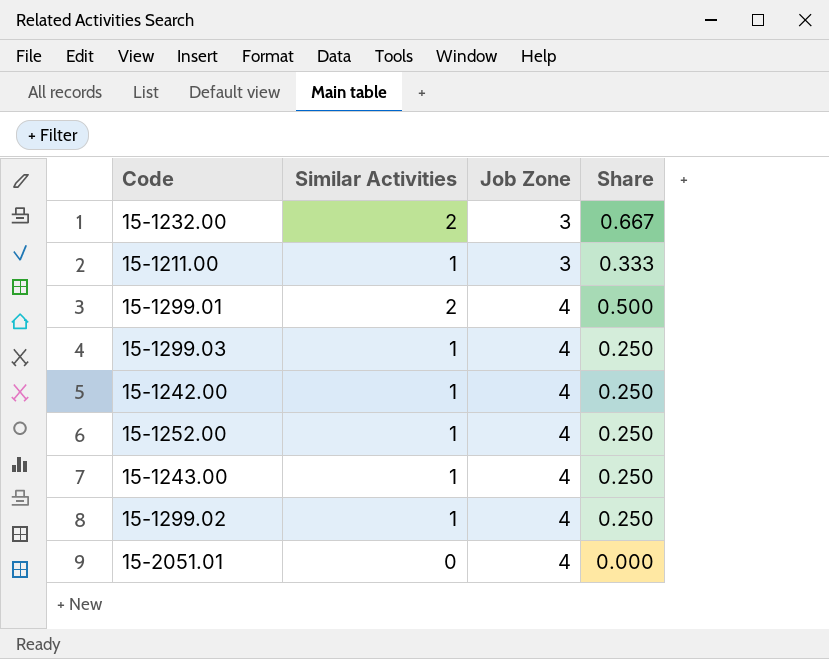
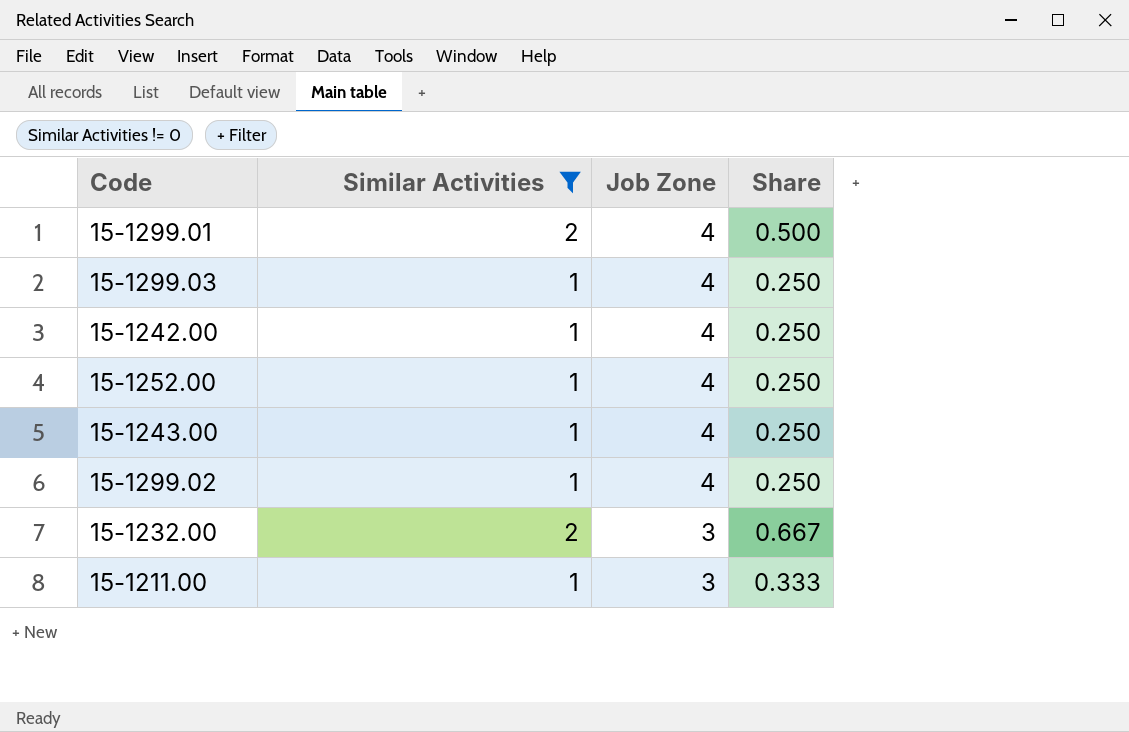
filter: none -> Similar Activities != 0
row order: Job Zone ascending -> Job Zone descending

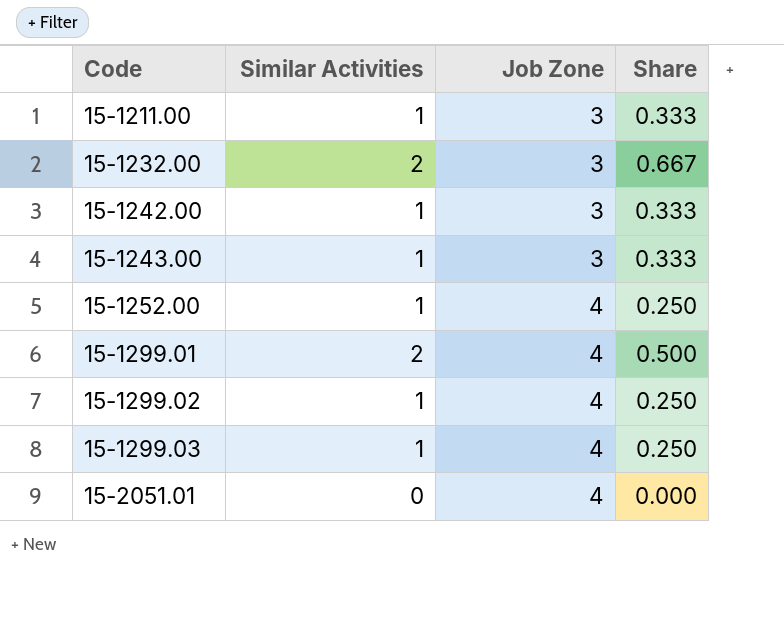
filter: Similar Activities != 0 -> none
row order: Job Zone descending -> Code ascending
15-1242.00 | Job Zone: 4 -> 3
15-1242.00 | Share: 0.250 -> 0.333
15-1243.00 | Job Zone: 4 -> 3
15-1243.00 | Share: 0.250 -> 0.333

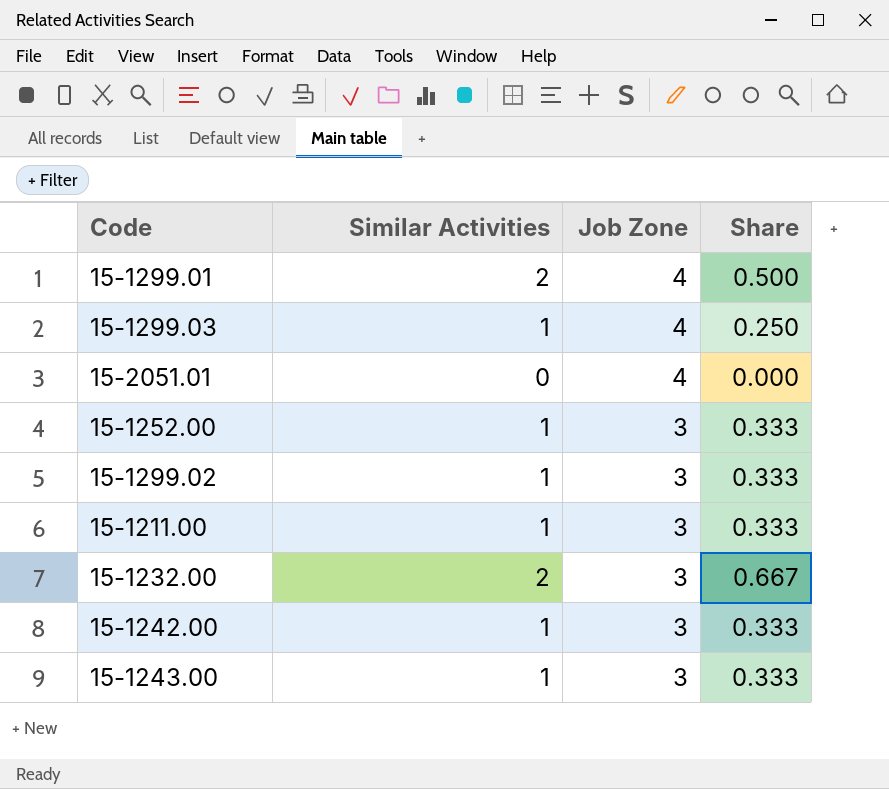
row order: Code ascending -> Job Zone descending
15-1252.00 | Job Zone: 4 -> 3
15-1252.00 | Share: 0.250 -> 0.333
15-1299.02 | Job Zone: 4 -> 3
15-1299.02 | Share: 0.250 -> 0.333

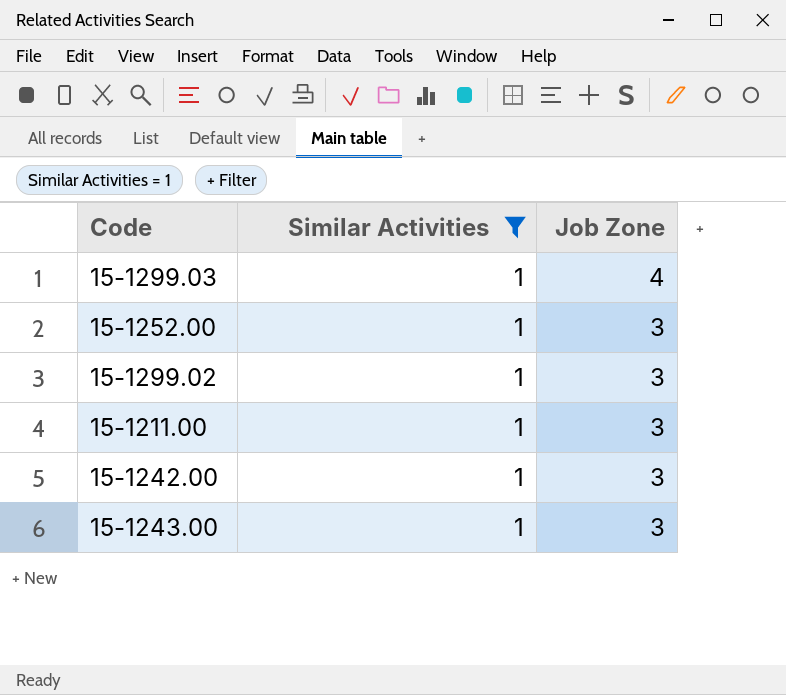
filter: none -> Similar Activities = 1
column Share | formula: [Similar Activities] / [Job Zone] -> none

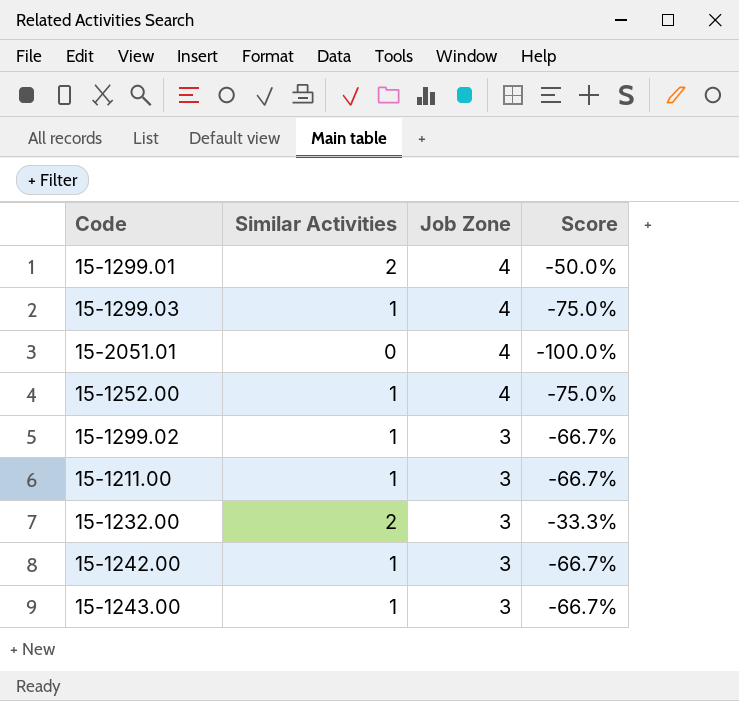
filter: Similar Activities = 1 -> none
column Score | formula: none -> ([Similar Activities] - [Job Zone]) / [Job Zone]
15-1252.00 | Job Zone: 3 -> 4

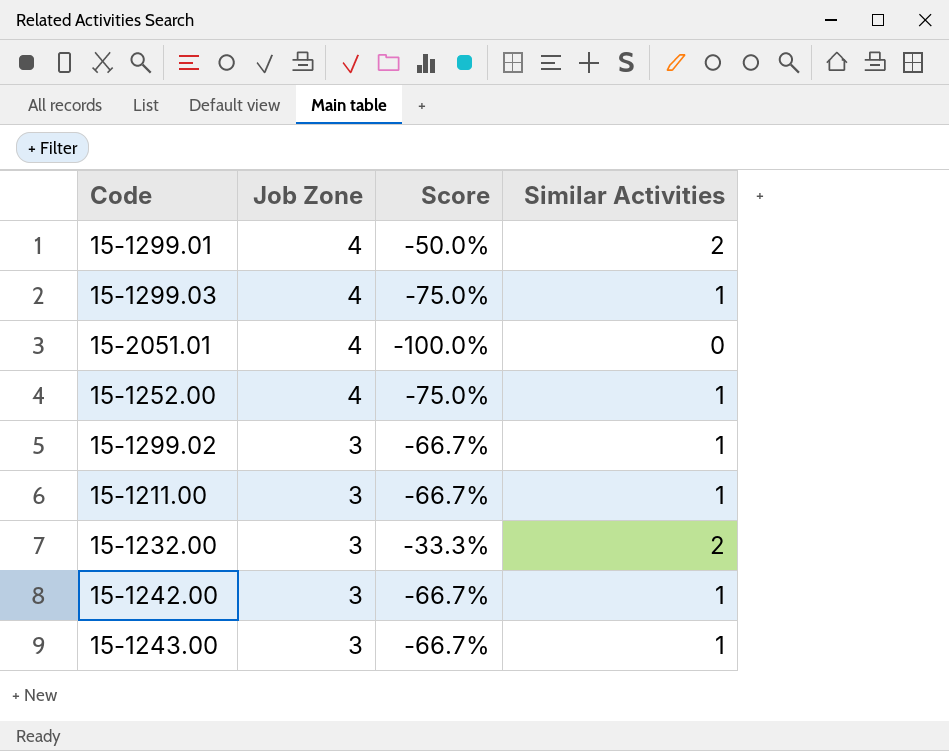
column Similar Activities | position: 2 -> 4

